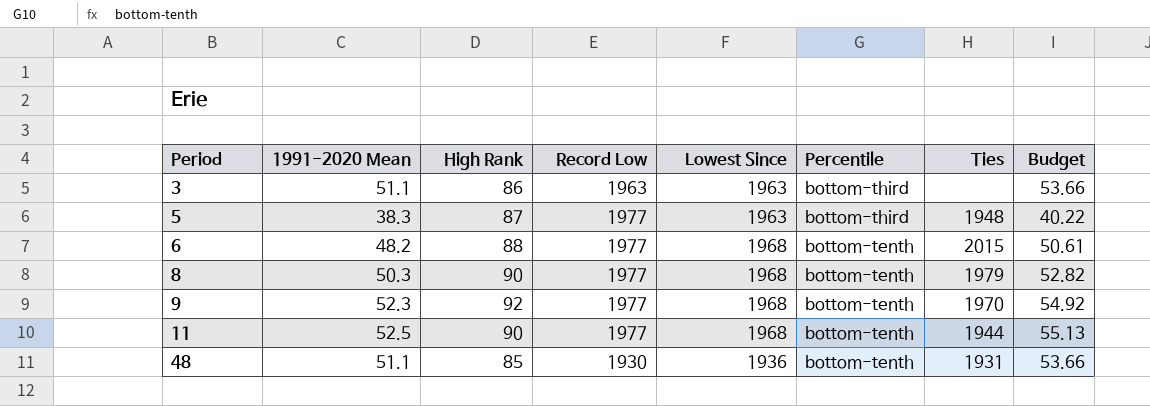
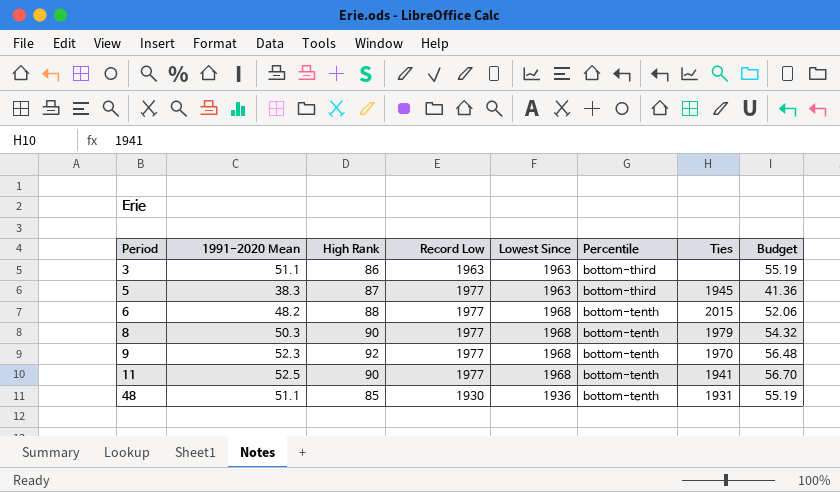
column Budget | formula: [1991-2020 Mean] * 1.05 -> [1991-2020 Mean] * 1.08
5 | Ties: 1948 -> 1945
11 | Ties: 1944 -> 1941

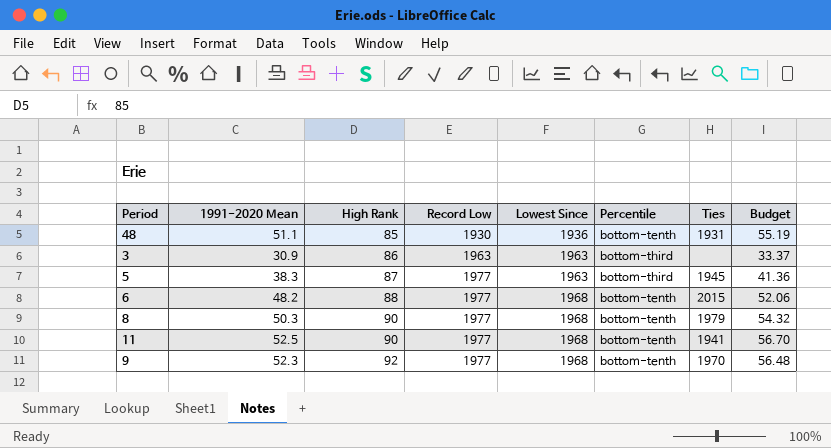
row order: Period ascending -> High Rank ascending
3 | 1991-2020 Mean: 51.1 -> 30.9
3 | Budget: 55.19 -> 33.37

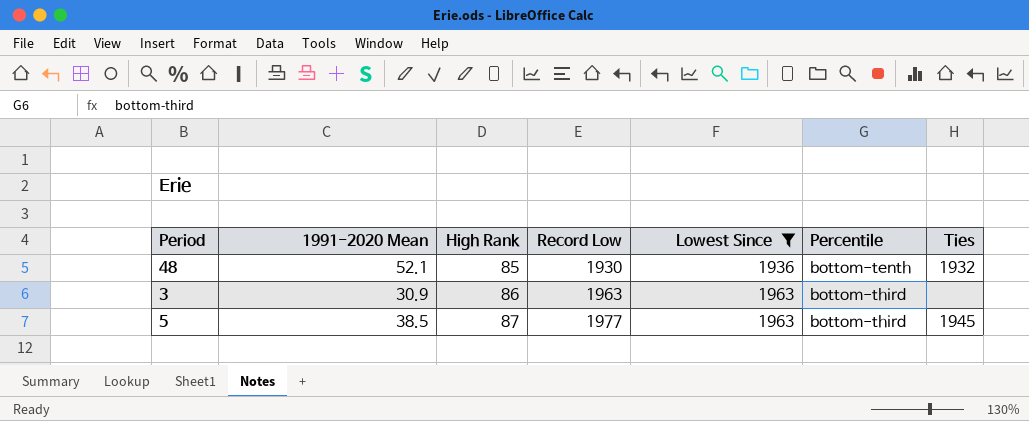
filter: none -> Lowest Since != 1968
column Budget | formula: [1991-2020 Mean] * 1.08 -> none
48 | 1991-2020 Mean: 51.1 -> 52.1
48 | Ties: 1931 -> 1932
5 | 1991-2020 Mean: 38.3 -> 38.5

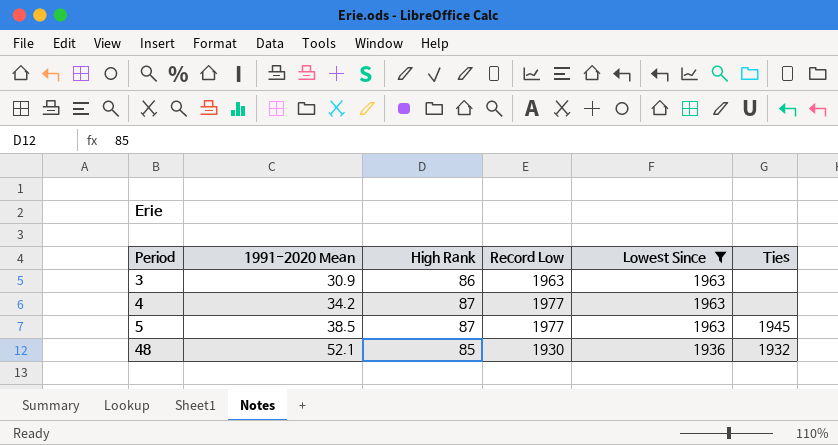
row order: High Rank ascending -> Period ascending
column Percentile | position: 6 -> none
row 4: none -> 34.2 | 87 | 1977 | 1963 | none

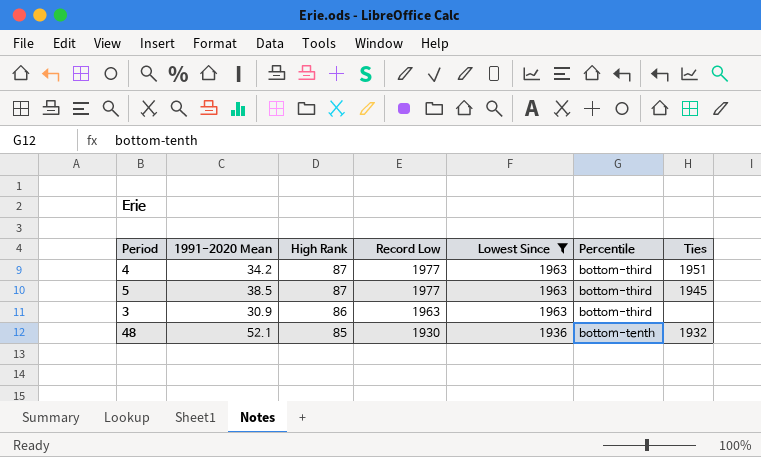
row order: Period ascending -> High Rank descending
column Percentile | position: none -> 6
4 | Ties: none -> 1951

